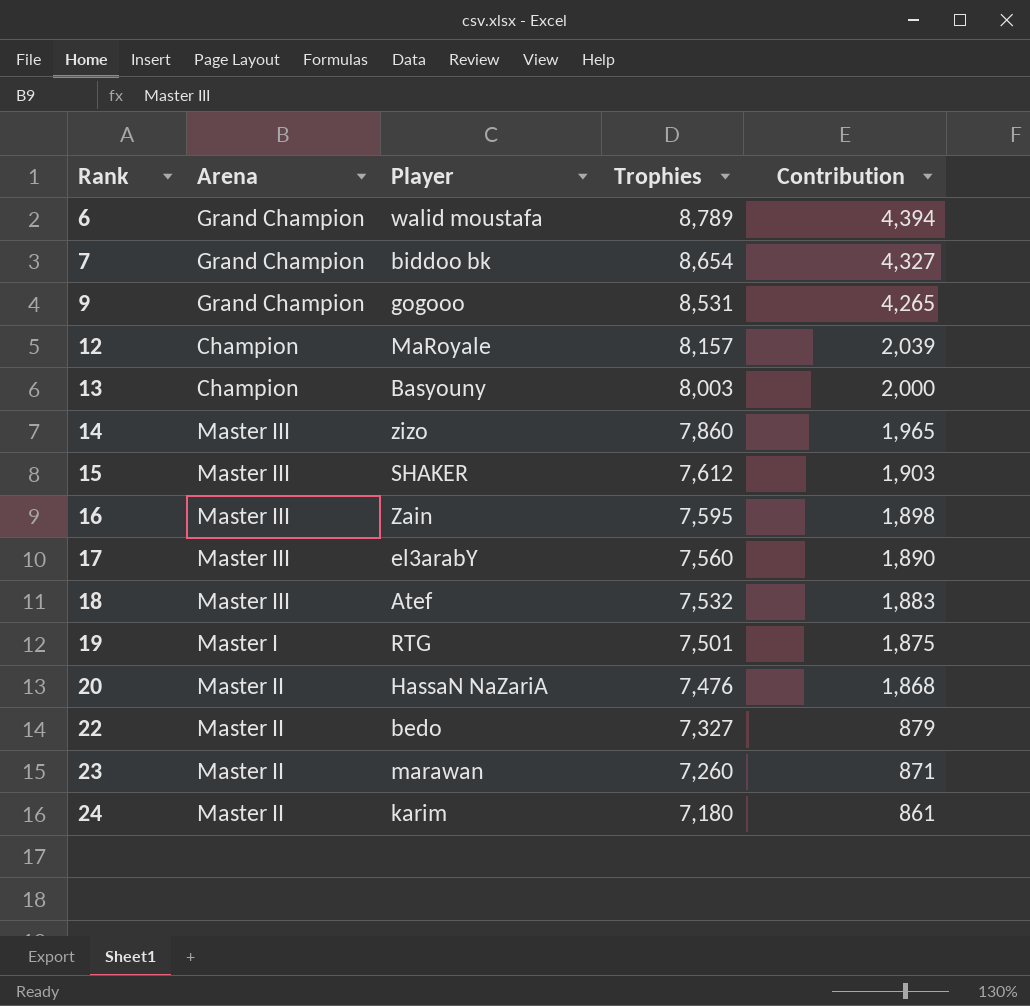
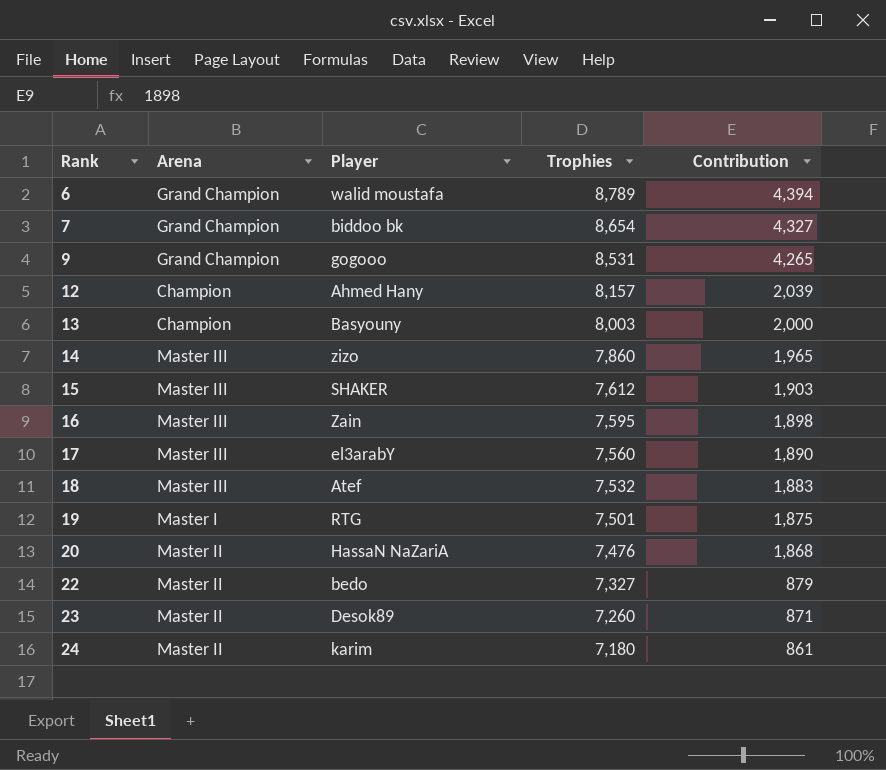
12 | Player: MaRoyale -> Ahmed Hany
23 | Player: marawan -> Desok89

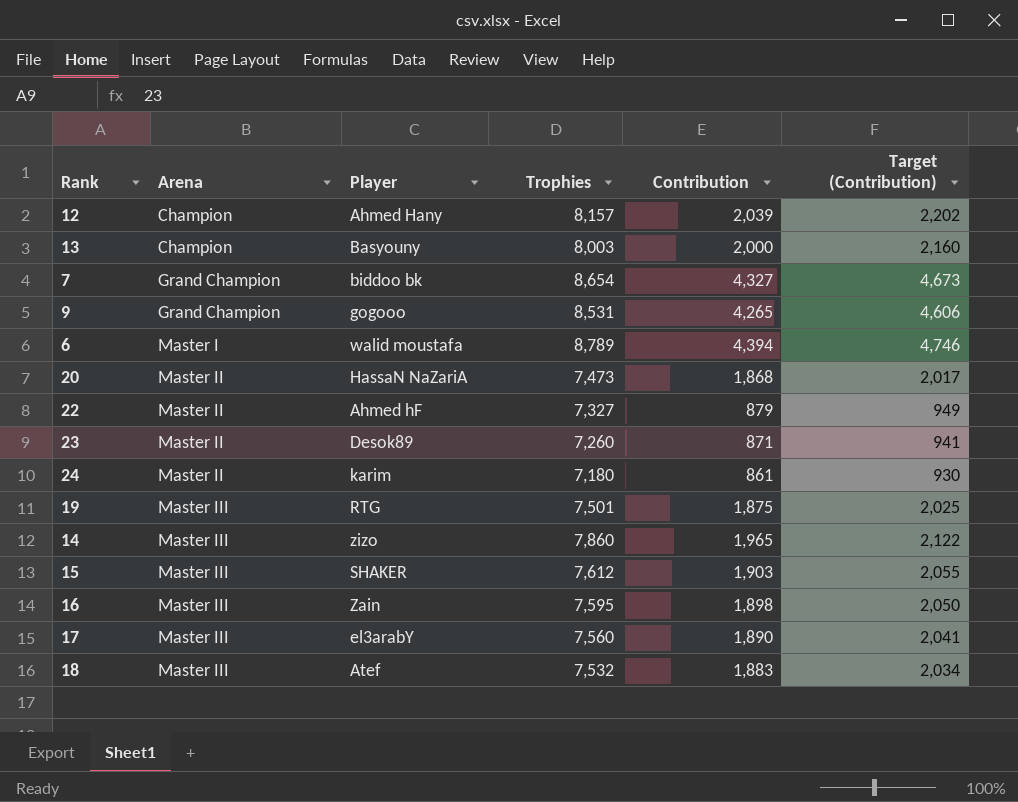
row order: Rank ascending -> Arena ascending
column Target (Contribution) | formula: none -> [Contribution] * 1.08
6 | Arena: Grand Champion -> Master I
20 | Trophies: 7,476 -> 7,473
22 | Player: bedo -> Ahmed hF
19 | Arena: Master I -> Master III

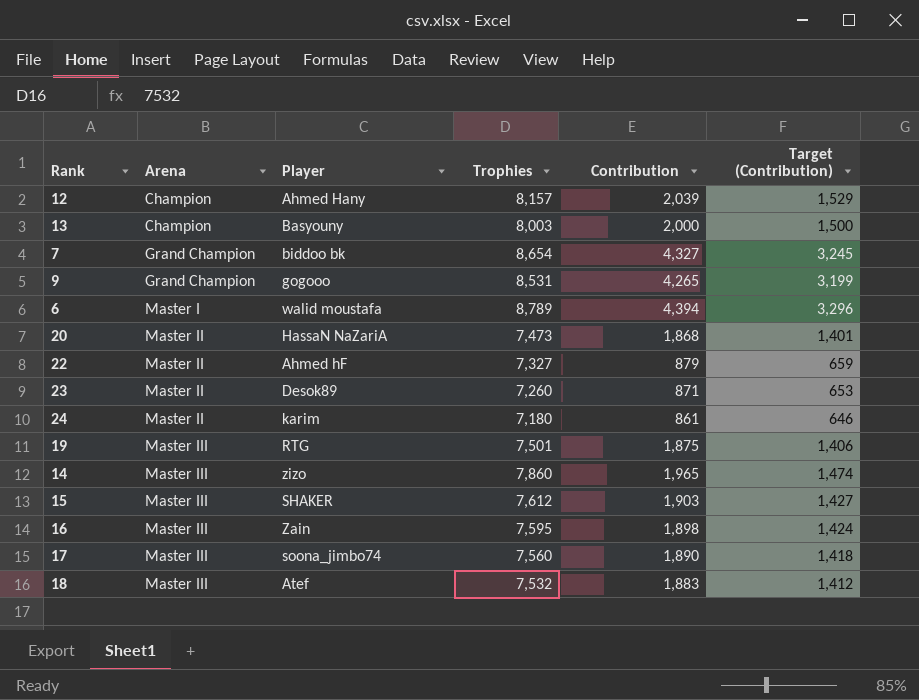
column Target (Contribution) | formula: [Contribution] * 1.08 -> [Contribution] * 0.75
17 | Player: el3arabY -> soona_jimbo74

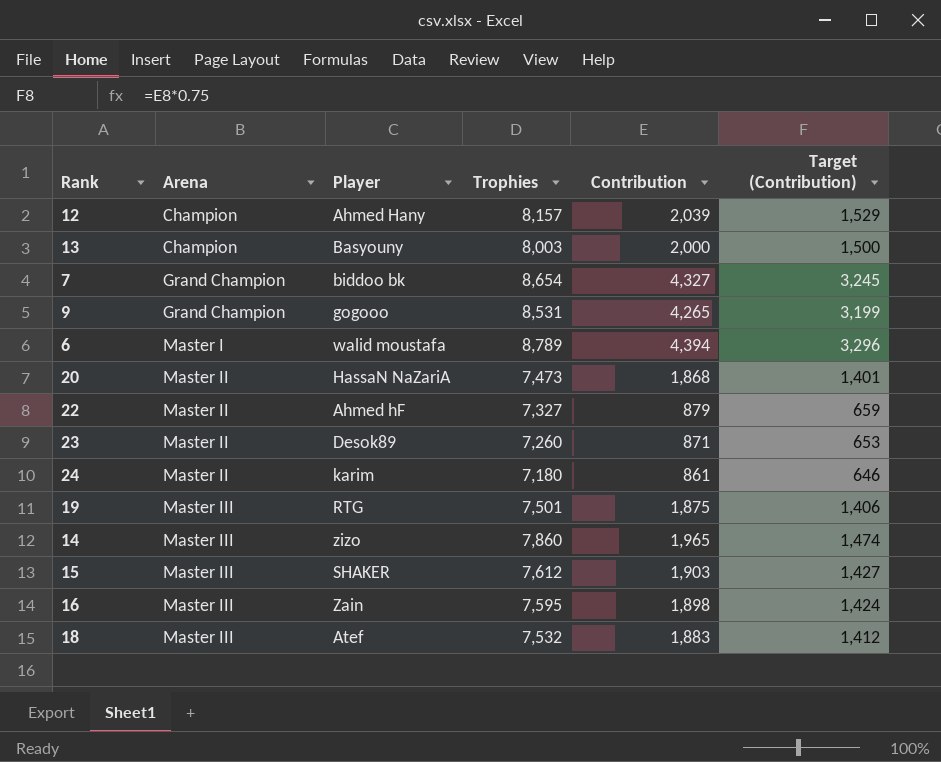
row 17: Master III | soona_jimbo74 | 7,560 | 1,890 | 1,418 -> none

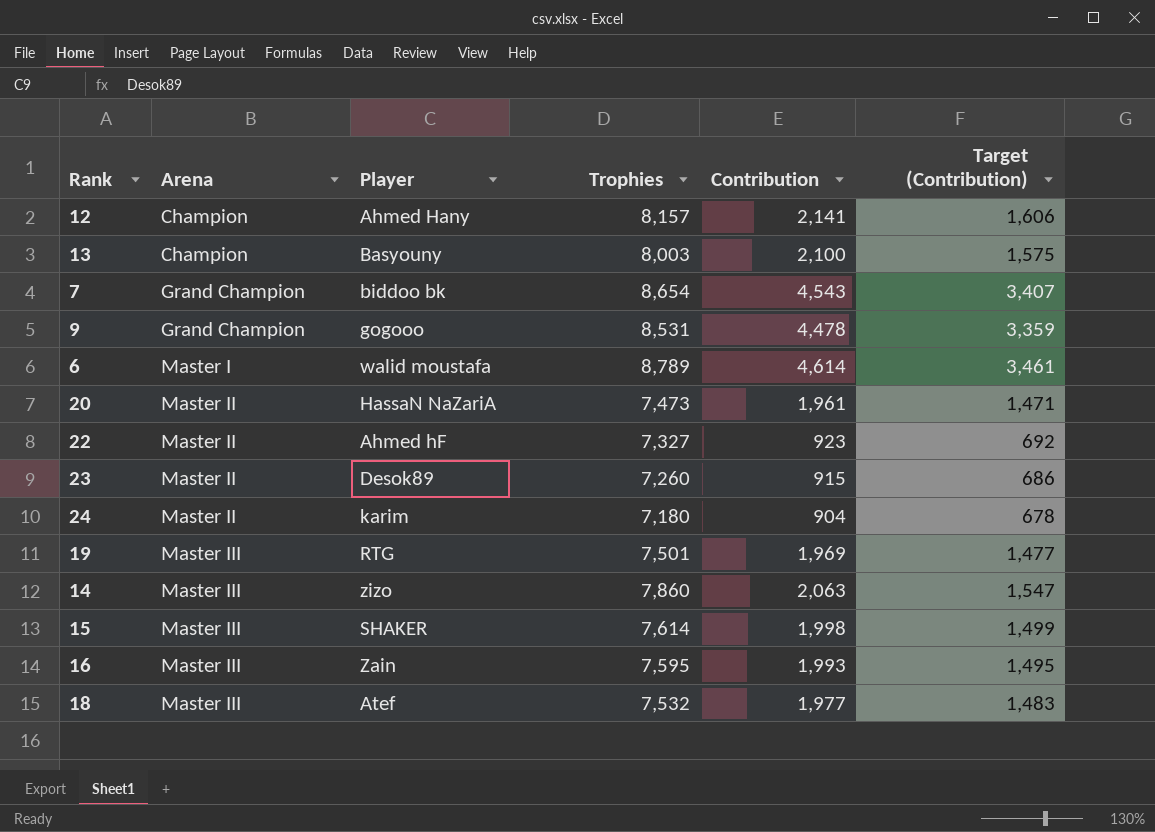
12 | Contribution: 2,039 -> 2,141
12 | Target (Contribution): 1,529 -> 1,606
13 | Contribution: 2,000 -> 2,100
13 | Target (Contribution): 1,500 -> 1,575
7 | Contribution: 4,327 -> 4,543
7 | Target (Contribution): 3,245 -> 3,407
9 | Contribution: 4,265 -> 4,478
9 | Target (Contribution): 3,199 -> 3,359
6 | Contribution: 4,394 -> 4,614
6 | Target (Contribution): 3,296 -> 3,461
20 | Contribution: 1,868 -> 1,961
20 | Target (Contribution): 1,401 -> 1,471
22 | Contribution: 879 -> 923
22 | Target (Contribution): 659 -> 692
23 | Contribution: 871 -> 915
23 | Target (Contribution): 653 -> 686
24 | Contribution: 861 -> 904
24 | Target (Contribution): 646 -> 678
19 | Contribution: 1,875 -> 1,969
19 | Target (Contribution): 1,406 -> 1,477
14 | Contribution: 1,965 -> 2,063
14 | Target (Contribution): 1,474 -> 1,547
15 | Trophies: 7,612 -> 7,614
15 | Contribution: 1,903 -> 1,998
15 | Target (Contribution): 1,427 -> 1,499
16 | Contribution: 1,898 -> 1,993
16 | Target (Contribution): 1,424 -> 1,495
18 | Contribution: 1,883 -> 1,977
18 | Target (Contribution): 1,412 -> 1,483

